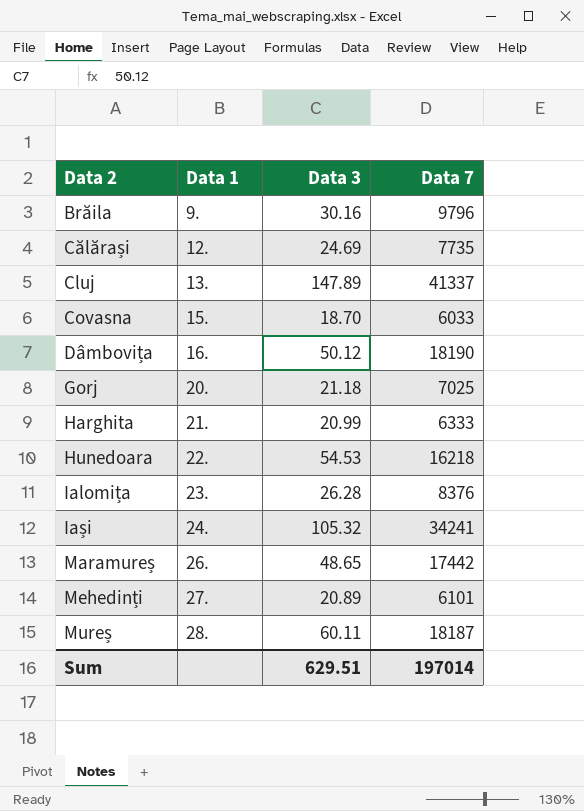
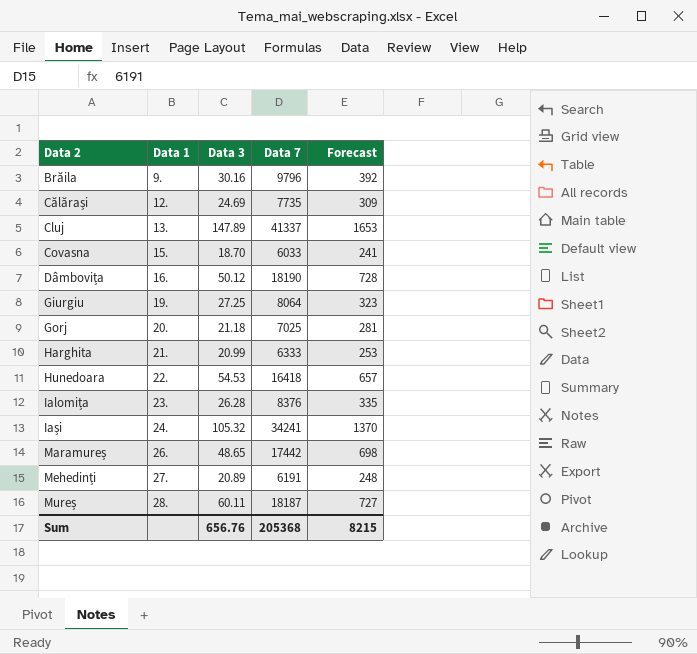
column Forecast | formula: none -> [Data 7] * 0.04
row Giurgiu: none -> 19. | 27.25 | 8064 | 323
Hunedoara | Data 7: 16218 -> 16418
Mehedinți | Data 7: 6101 -> 6191
Sum | Data 3: 629.51 -> 656.76
Sum | Data 7: 197014 -> 205368

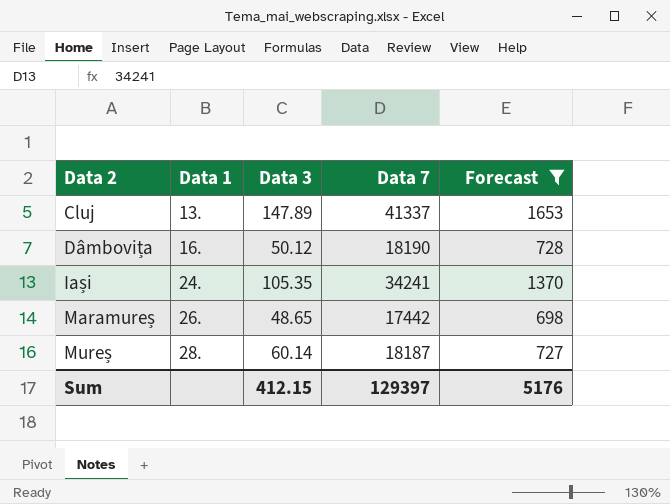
filter: none -> Forecast >= 698
Iași | Data 3: 105.32 -> 105.35
Mureș | Data 3: 60.11 -> 60.14
Sum | Data 3: 656.76 -> 412.15
Sum | Data 7: 205368 -> 129397
Sum | Forecast: 8215 -> 5176

